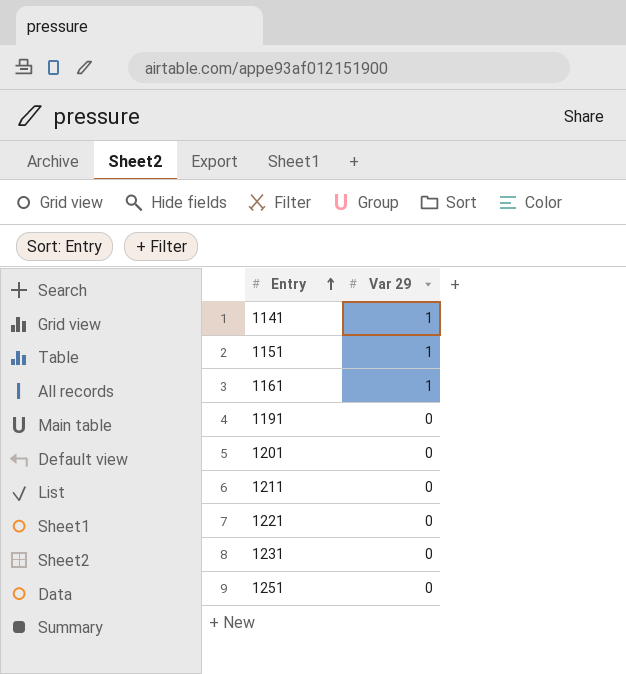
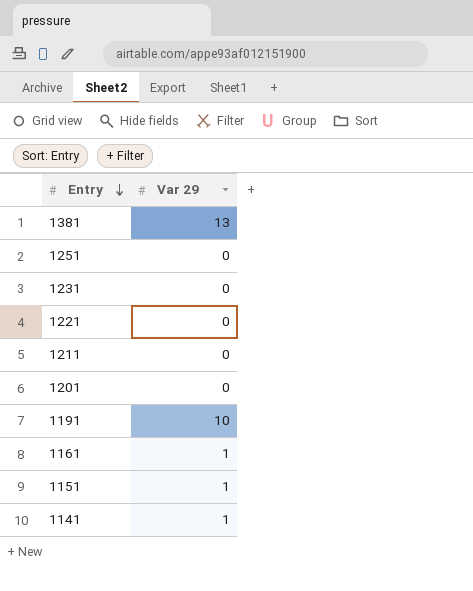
row order: Entry ascending -> Entry descending
row 1381: none -> 13
1191 | Var 29: 0 -> 10

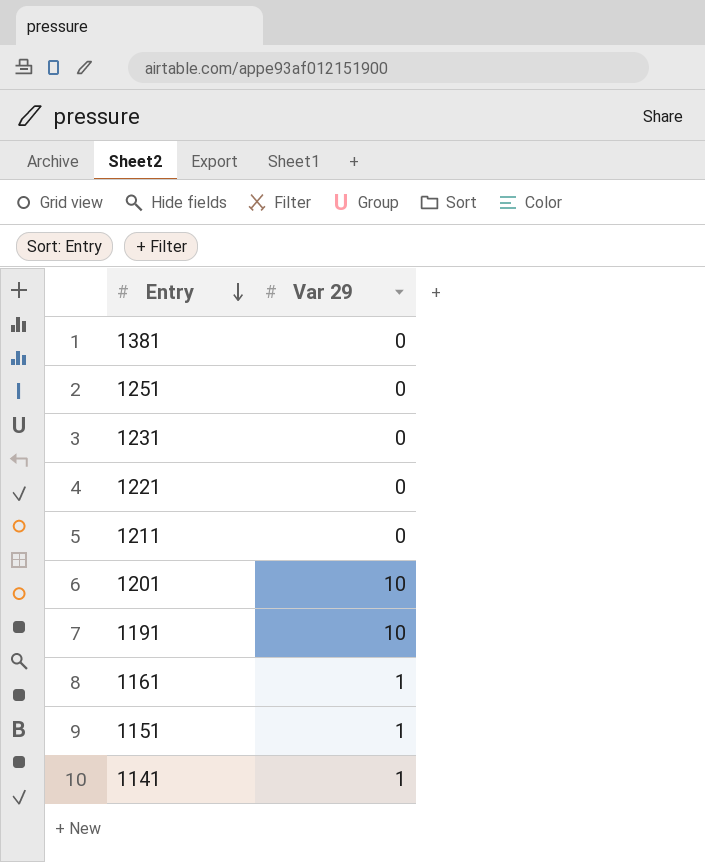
1381 | Var 29: 13 -> 0
1201 | Var 29: 0 -> 10

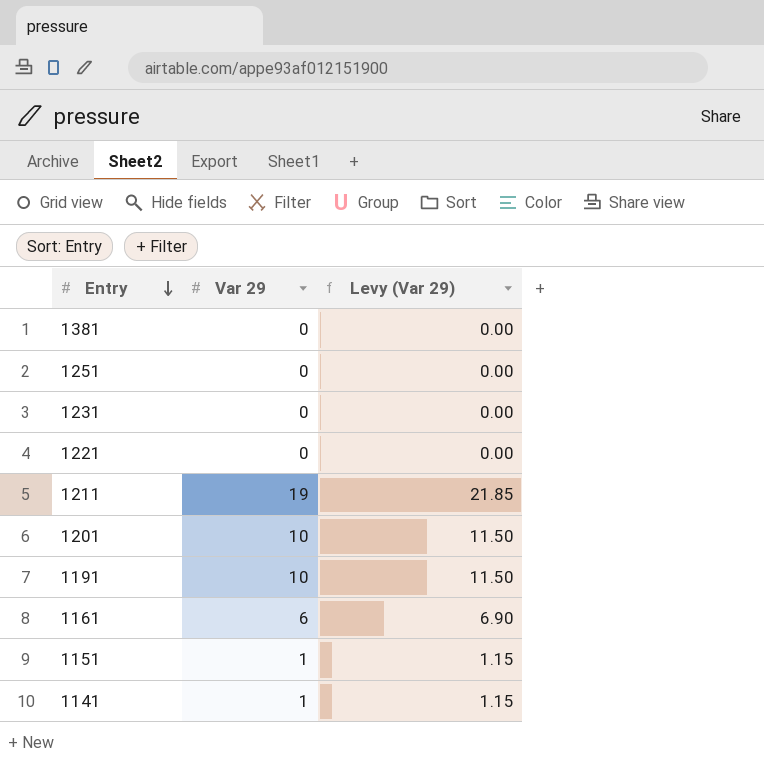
column Levy (Var 29) | formula: none -> [Var 29] * 1.15
1211 | Var 29: 0 -> 19
1161 | Var 29: 1 -> 6

